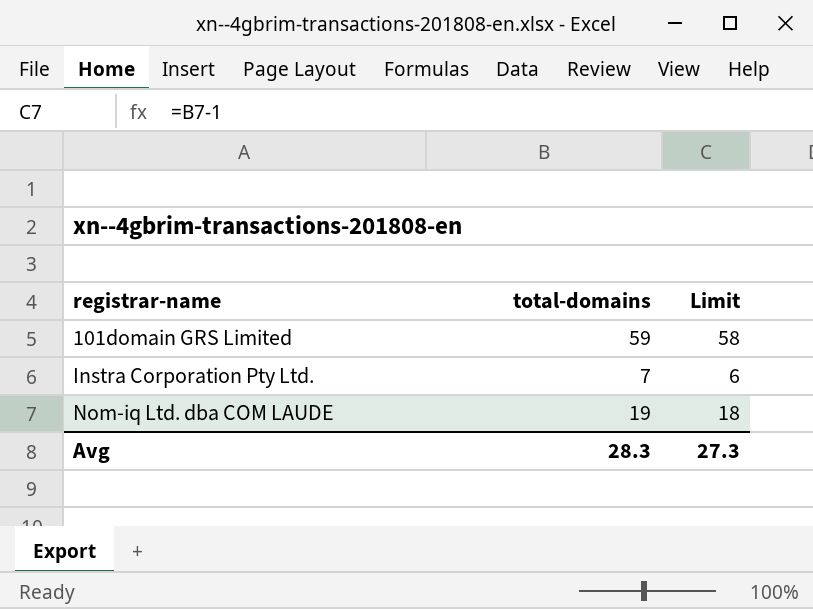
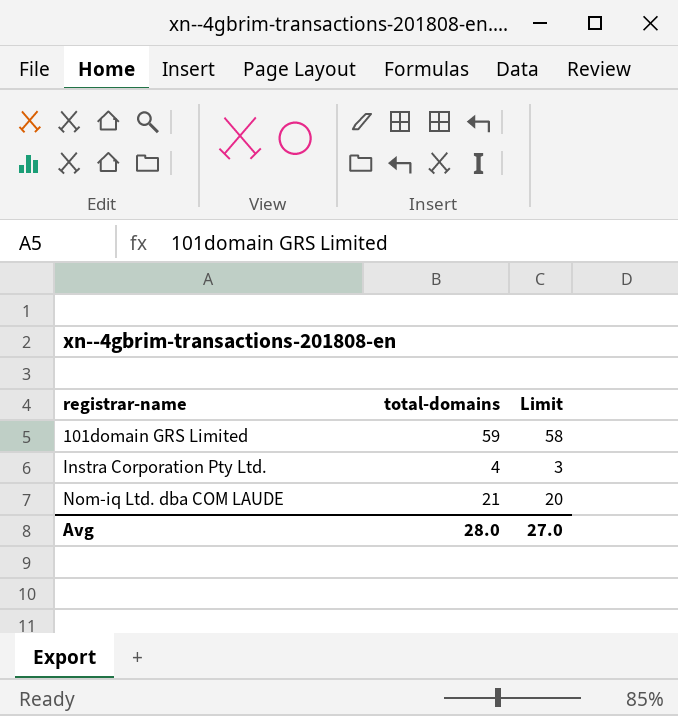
Instra Corporation Pty Ltd. | total-domains: 7 -> 4
Instra Corporation Pty Ltd. | Limit: 6 -> 3
Nom-iq Ltd. dba COM LAUDE | total-domains: 19 -> 21
Nom-iq Ltd. dba COM LAUDE | Limit: 18 -> 20
Avg | total-domains: 28.3 -> 28.0
Avg | Limit: 27.3 -> 27.0

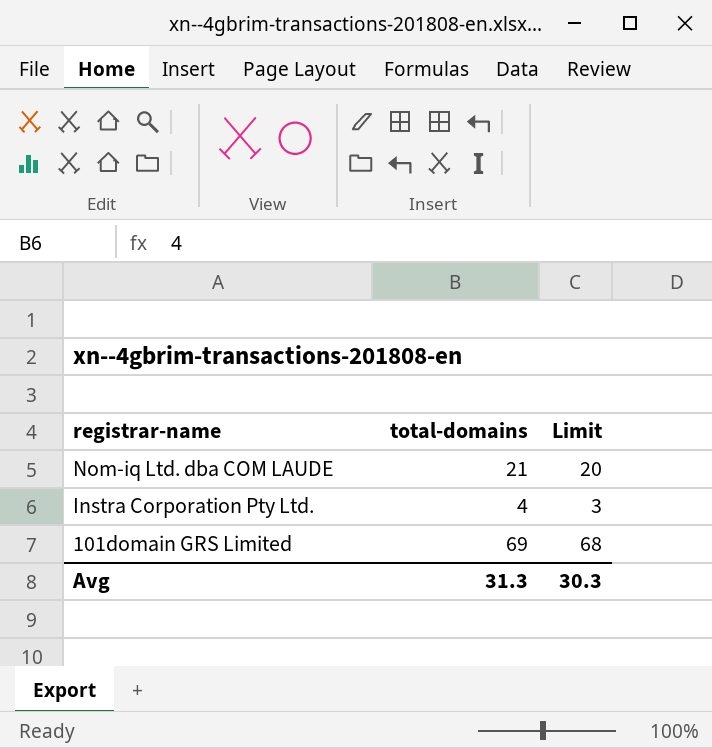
row order: registrar-name ascending -> registrar-name descending
101domain GRS Limited | total-domains: 59 -> 69
101domain GRS Limited | Limit: 58 -> 68
Avg | total-domains: 28.0 -> 31.3
Avg | Limit: 27.0 -> 30.3

